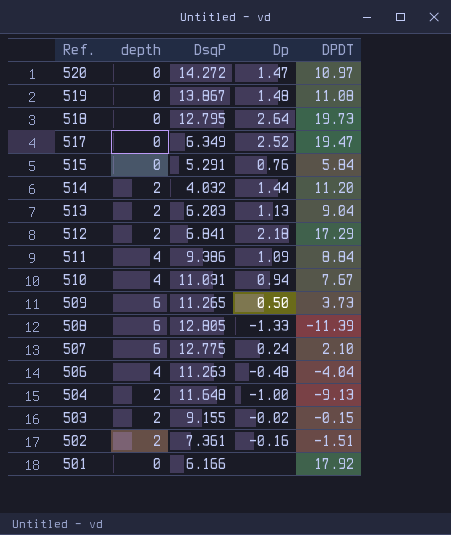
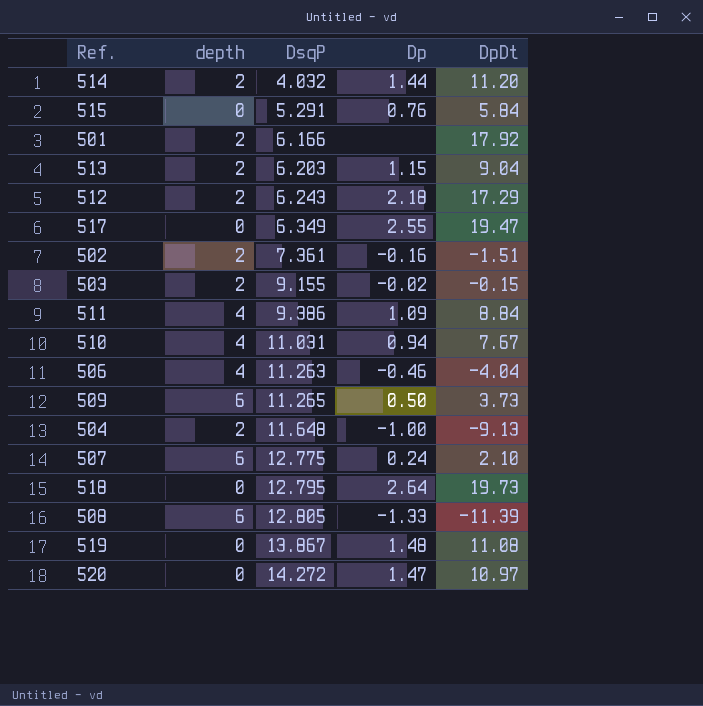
row order: Ref. descending -> DsqP ascending
column name: DPDT -> DpDt
501 | depth: 0 -> 2
513 | Dp: 1.13 -> 1.15
512 | DsqP: 6.841 -> 6.243
517 | Dp: 2.52 -> 2.55
506 | Dp: -0.48 -> -0.46

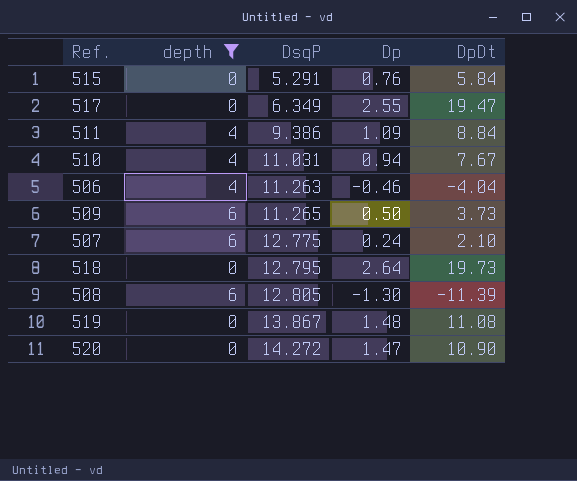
filter: none -> depth != 2
508 | Dp: -1.33 -> -1.30
520 | DpDt: 10.97 -> 10.90

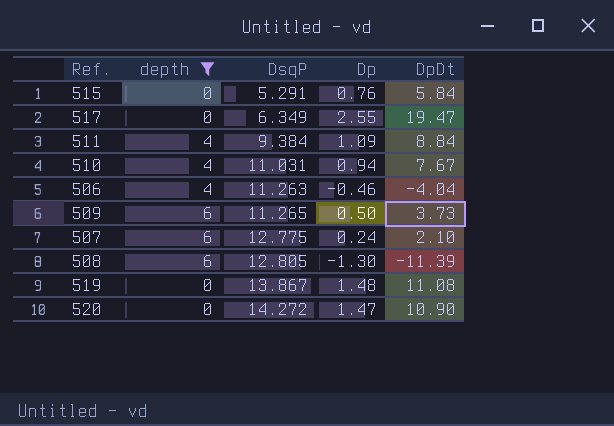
row 518: 0 | 12.795 | 2.64 | 19.73 -> none
511 | DsqP: 9.386 -> 9.384

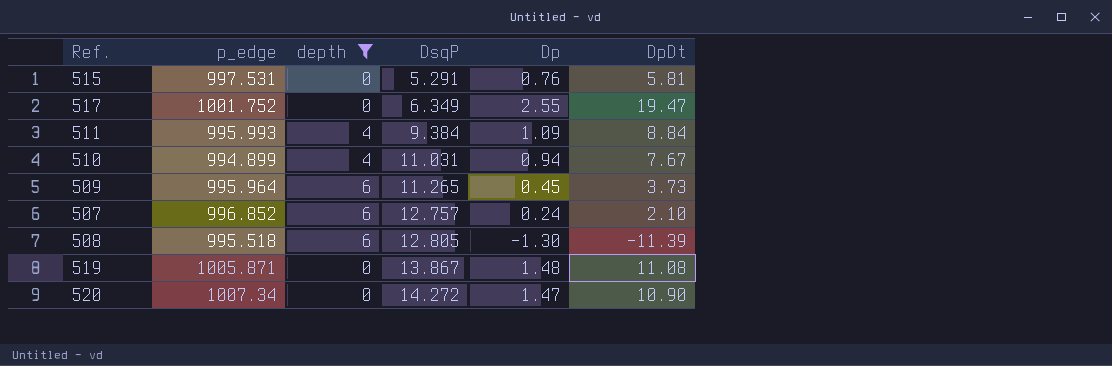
column p_edge | position: none -> 2
row 506: 4 | 11.263 | -0.46 | -4.04 -> none
515 | DpDt: 5.84 -> 5.81
509 | Dp: 0.50 -> 0.45
507 | DsqP: 12.775 -> 12.757

